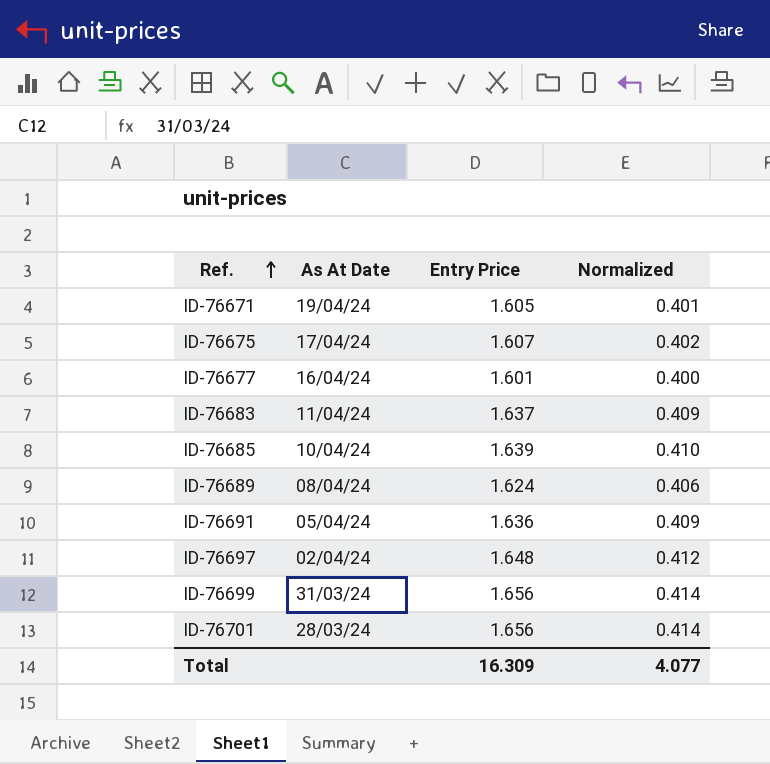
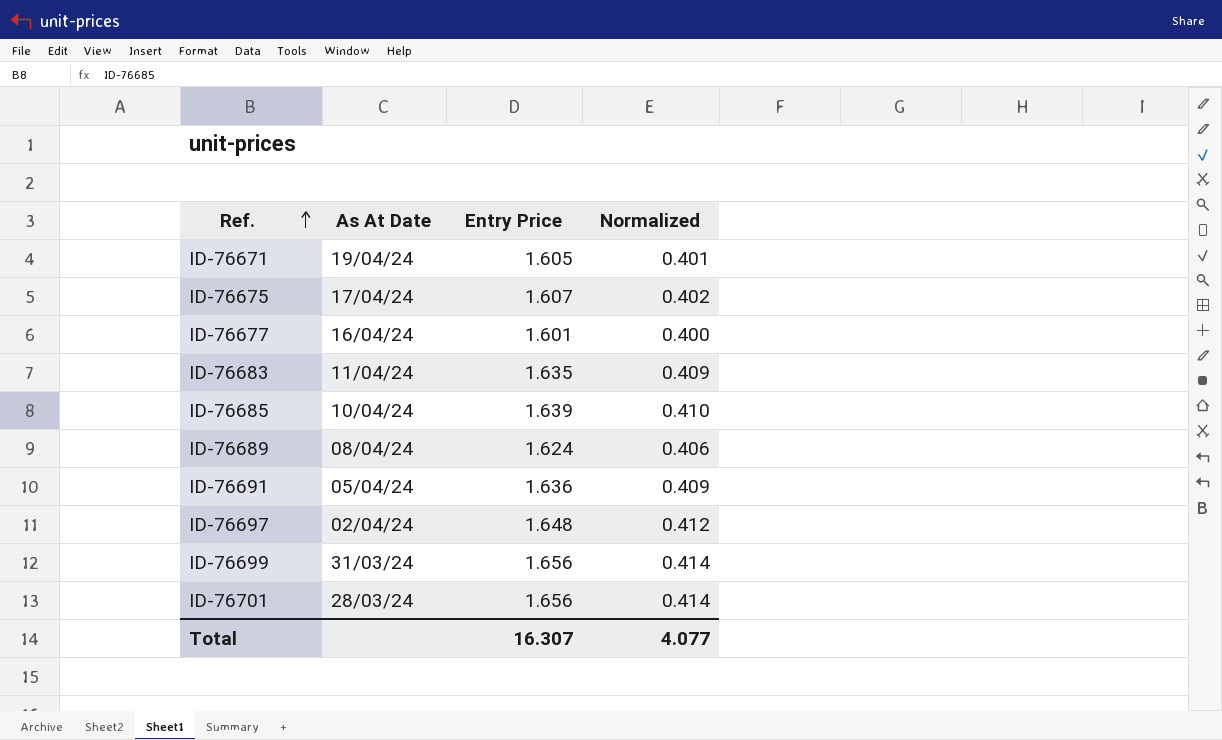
ID-76683 | Entry Price: 1.637 -> 1.635
Total | Entry Price: 16.309 -> 16.307

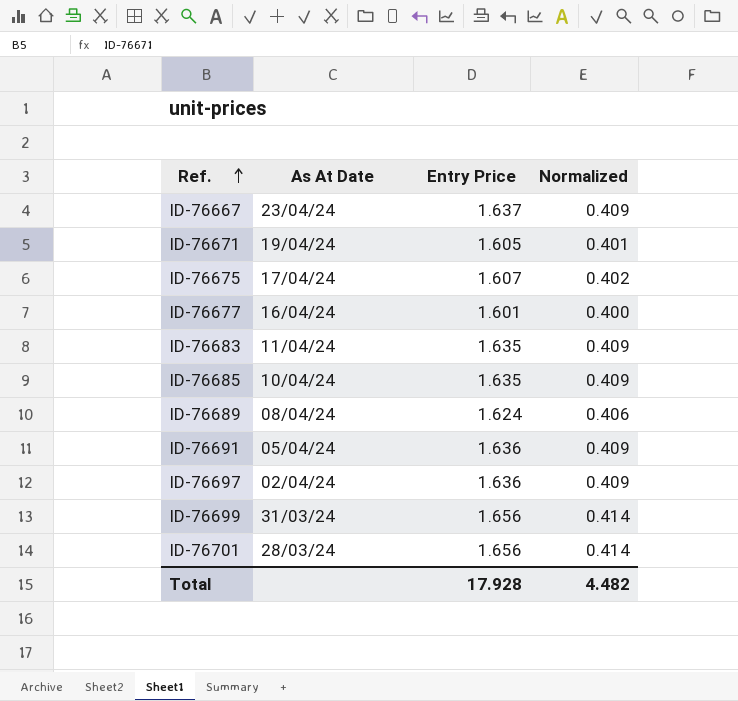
row ID-76667: none -> 23/04/24 | 1.637 | 0.409
ID-76685 | Entry Price: 1.639 -> 1.635
ID-76685 | Normalized: 0.410 -> 0.409
ID-76697 | Entry Price: 1.648 -> 1.636
ID-76697 | Normalized: 0.412 -> 0.409
Total | Entry Price: 16.307 -> 17.928
Total | Normalized: 4.077 -> 4.482

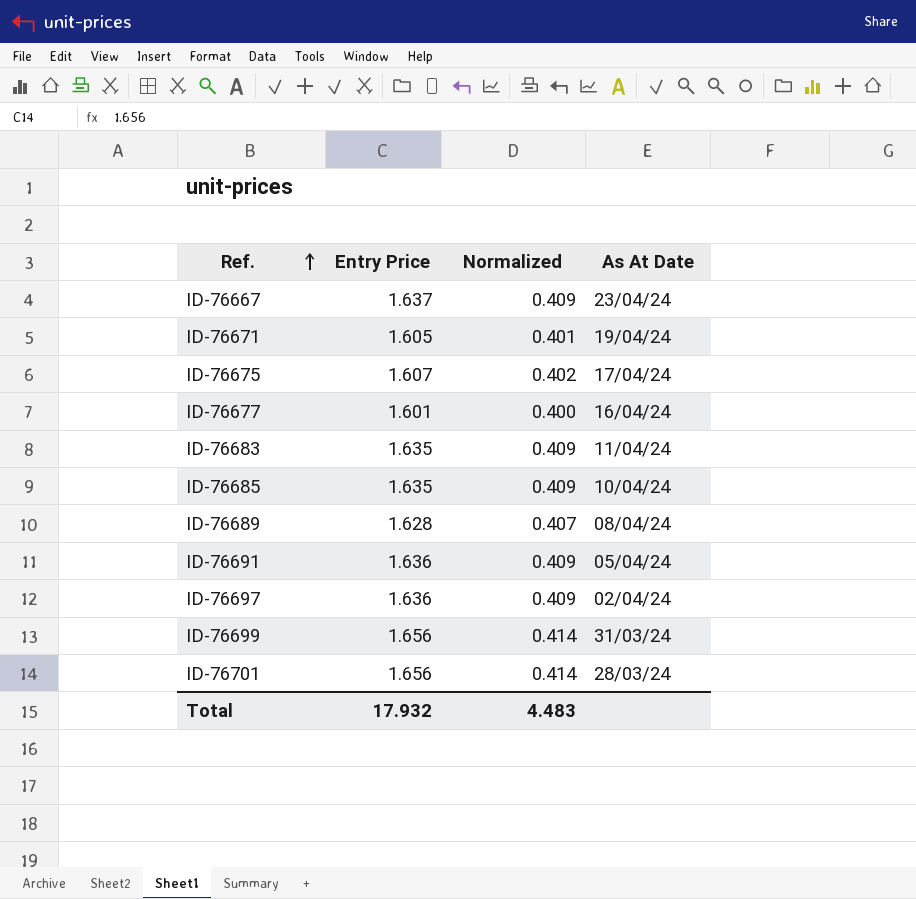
column As At Date | position: 2 -> 4
ID-76689 | Entry Price: 1.624 -> 1.628
ID-76689 | Normalized: 0.406 -> 0.407
Total | Entry Price: 17.928 -> 17.932
Total | Normalized: 4.482 -> 4.483

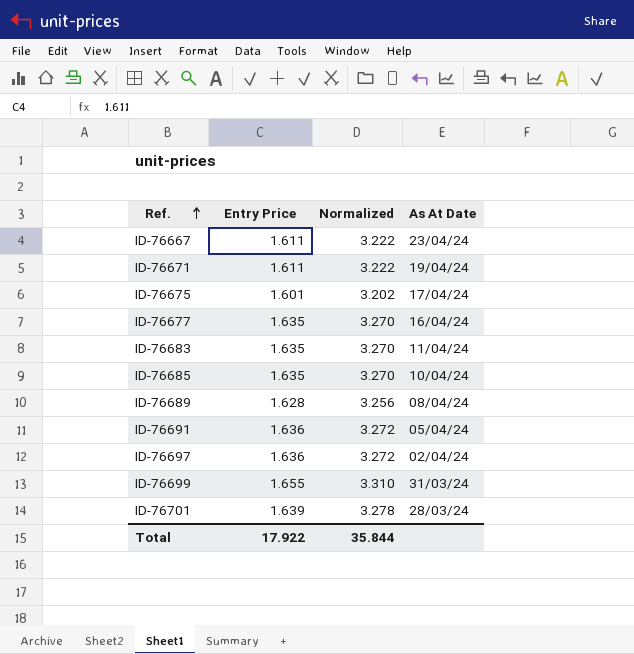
column Normalized | formula: [Entry Price] * 0.25 -> [Entry Price] * 2
ID-76667 | Entry Price: 1.637 -> 1.611
ID-76671 | Entry Price: 1.605 -> 1.611
ID-76675 | Entry Price: 1.607 -> 1.601
ID-76677 | Entry Price: 1.601 -> 1.635
ID-76699 | Entry Price: 1.656 -> 1.655
ID-76701 | Entry Price: 1.656 -> 1.639
Total | Entry Price: 17.932 -> 17.922
Total | Normalized: 4.483 -> 35.844

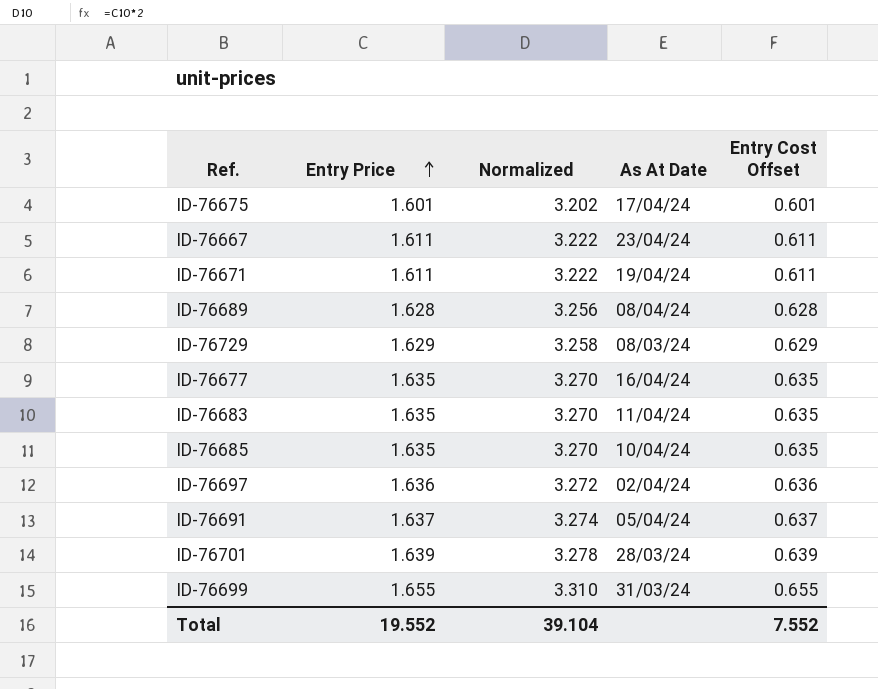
row order: Ref. ascending -> Entry Price ascending
column Entry Cost Offset | formula: none -> [Entry Price] - 1
row ID-76729: none -> 1.629 | 3.258 | 08/03/24 | 0.629
ID-76691 | Entry Price: 1.636 -> 1.637
ID-76691 | Normalized: 3.272 -> 3.274
Total | Entry Price: 17.922 -> 19.552
Total | Normalized: 35.844 -> 39.104

